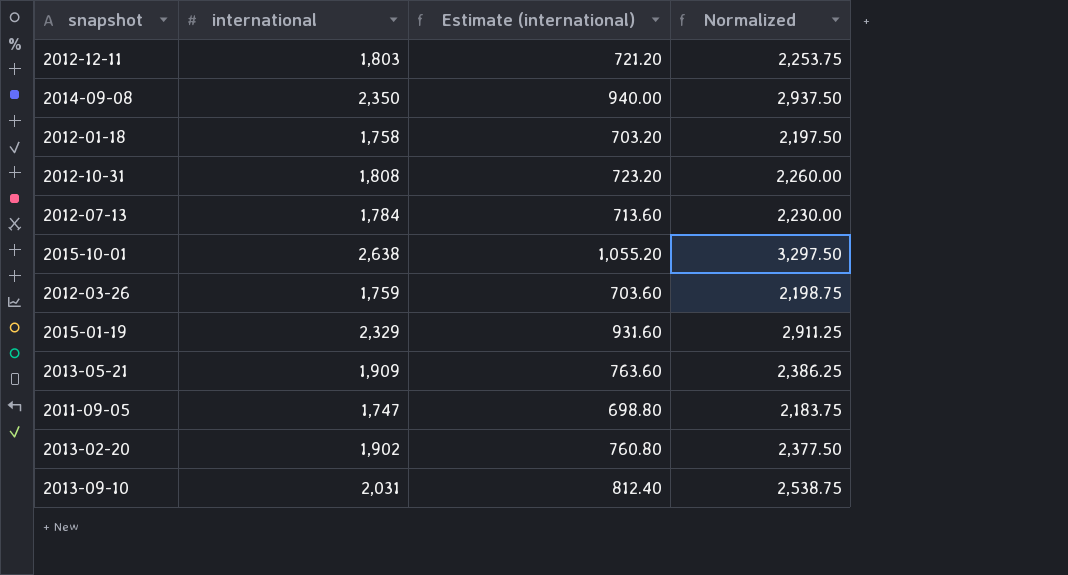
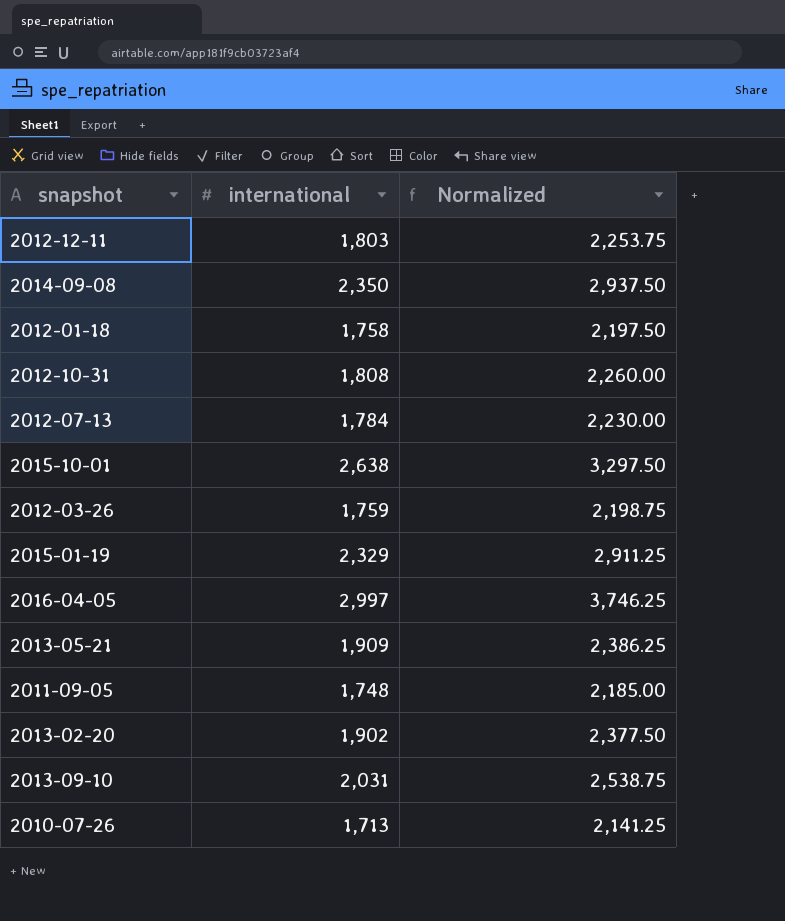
column Estimate (international) | formula: [international] * 0.4 -> none
row 2016-04-05: none -> 2,997 | 3,746.25
2011-09-05 | international: 1,747 -> 1,748
2011-09-05 | Normalized: 2,183.75 -> 2,185.00
row 2010-07-26: none -> 1,713 | 2,141.25

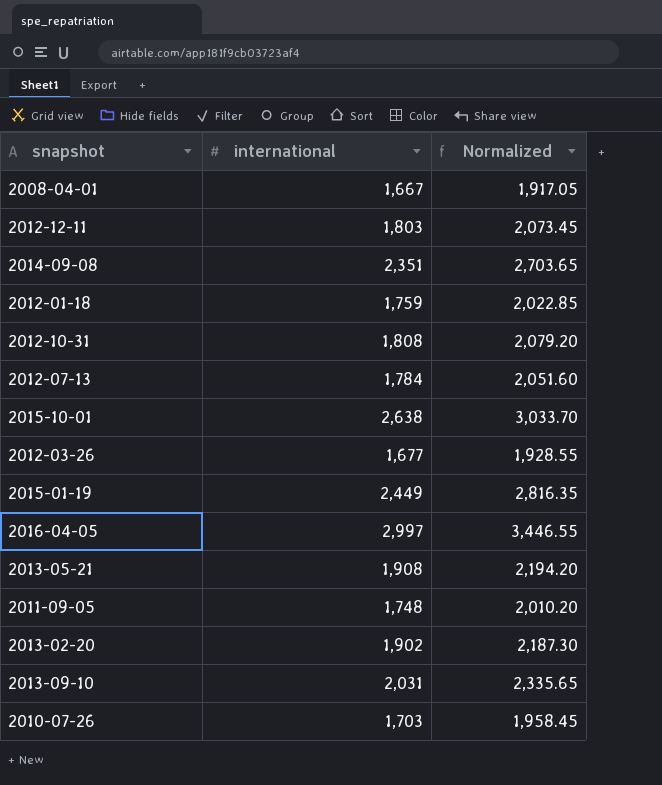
column Normalized | formula: [international] * 1.25 -> [international] * 1.15
row 2008-04-01: none -> 1,667 | 1,917.05
2014-09-08 | international: 2,350 -> 2,351
2012-01-18 | international: 1,758 -> 1,759
2012-03-26 | international: 1,759 -> 1,677
2015-01-19 | international: 2,329 -> 2,449
2013-05-21 | international: 1,909 -> 1,908
2010-07-26 | international: 1,713 -> 1,703

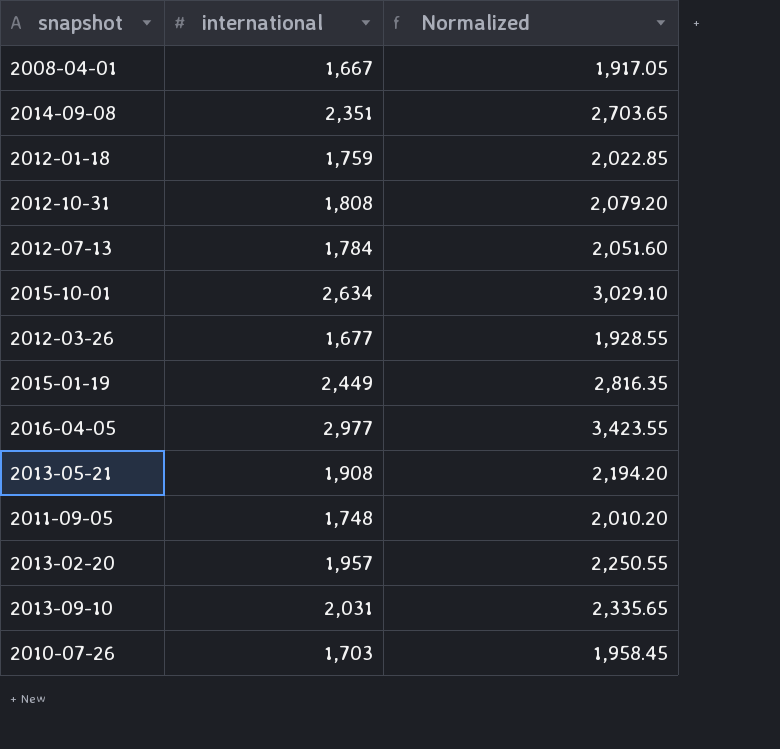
row 2012-12-11: 1,803 | 2,073.45 -> none
2015-10-01 | international: 2,638 -> 2,634
2015-10-01 | Normalized: 3,033.70 -> 3,029.10
2016-04-05 | international: 2,997 -> 2,977
2016-04-05 | Normalized: 3,446.55 -> 3,423.55
2013-02-20 | international: 1,902 -> 1,957
2013-02-20 | Normalized: 2,187.30 -> 2,250.55

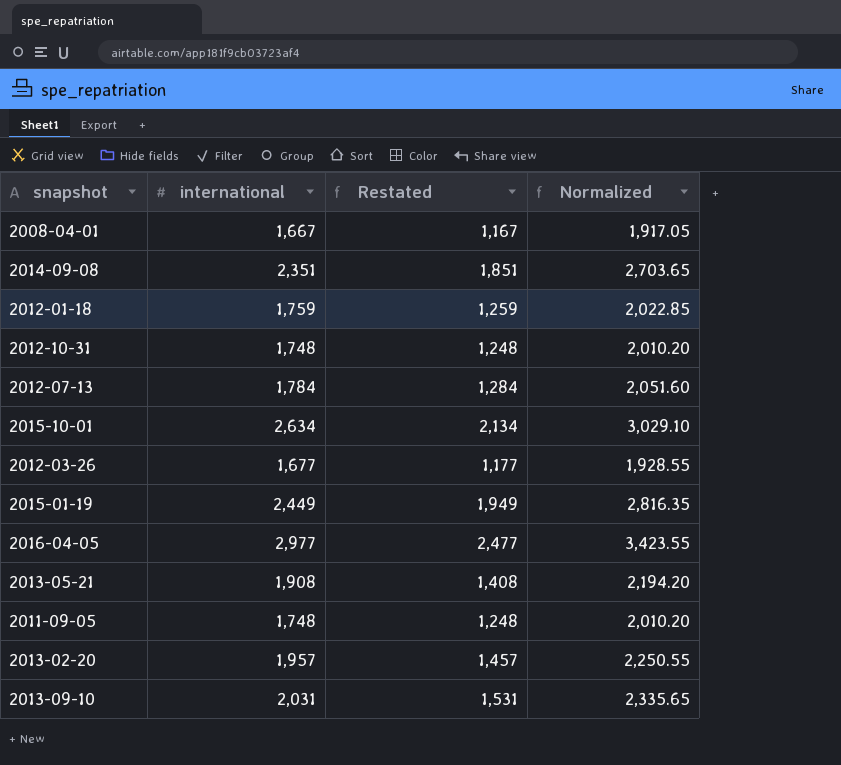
column Restated | formula: none -> [international] - 500
row 2010-07-26: 1,703 | 1,958.45 -> none
2012-10-31 | international: 1,808 -> 1,748
2012-10-31 | Normalized: 2,079.20 -> 2,010.20

